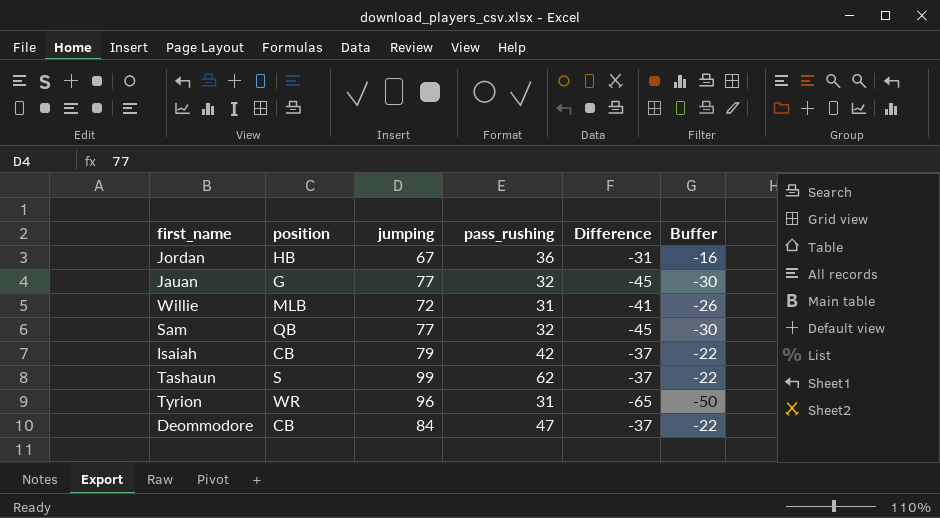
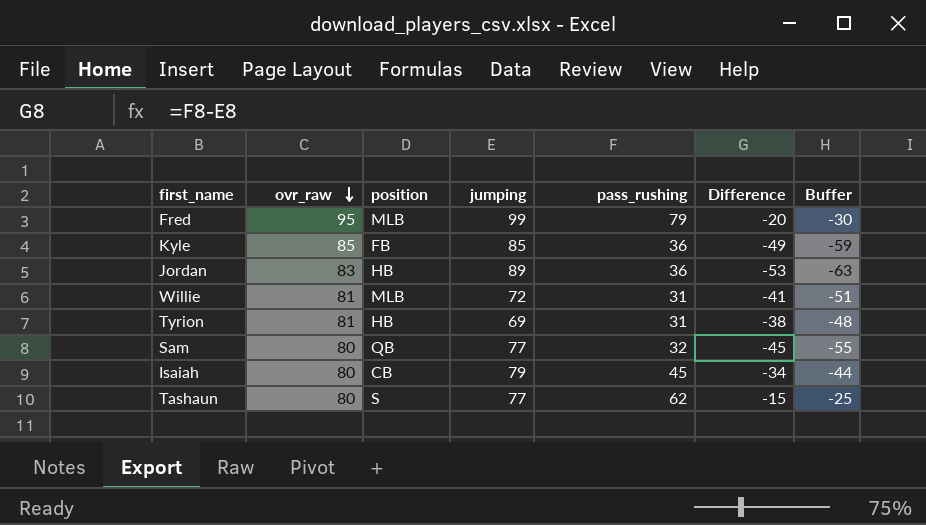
row order: none -> ovr_raw descending
column ovr_raw | position: none -> 2
column Buffer | formula: [Difference] + 15 -> [Difference] - 10
row Jauan: G | 77 | 32 | -45 | -30 -> none
row Deommodore: CB | 84 | 47 | -37 | -22 -> none
row Fred: none -> 95 | MLB | 99 | 79 | -20 | -30
row Kyle: none -> 85 | FB | 85 | 36 | -49 | -59
Jordan | jumping: 67 -> 89
Jordan | Difference: -31 -> -53
Tyrion | position: WR -> HB
Tyrion | jumping: 96 -> 69
Tyrion | Difference: -65 -> -38
Isaiah | pass_rushing: 42 -> 45
Isaiah | Difference: -37 -> -34
Tashaun | jumping: 99 -> 77
Tashaun | Difference: -37 -> -15

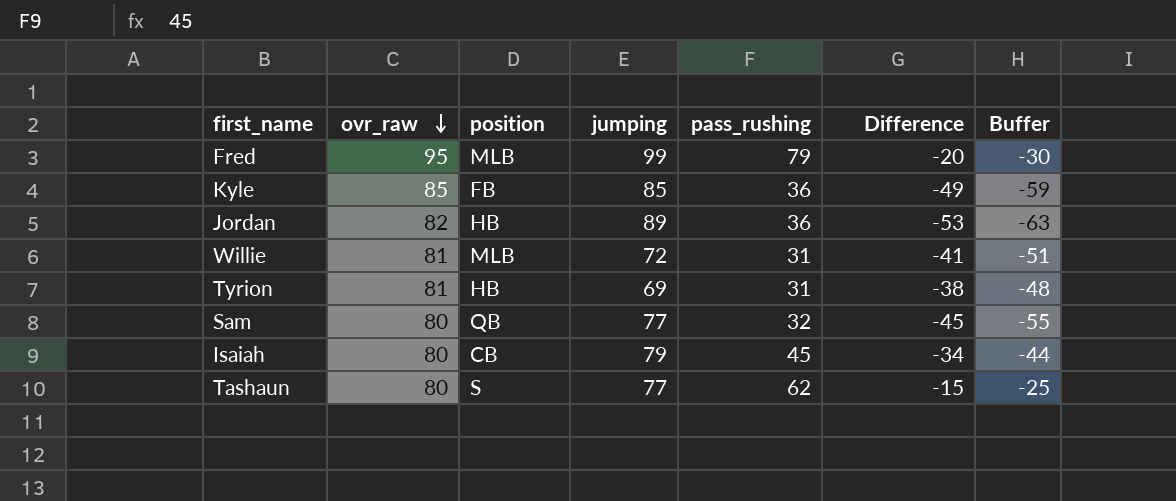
Jordan | ovr_raw: 83 -> 82

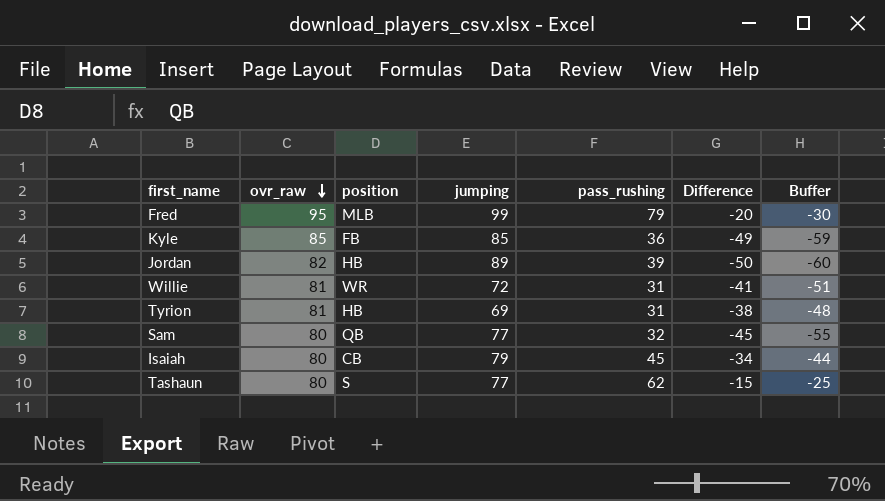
Jordan | pass_rushing: 36 -> 39
Jordan | Difference: -53 -> -50
Jordan | Buffer: -63 -> -60
Willie | position: MLB -> WR

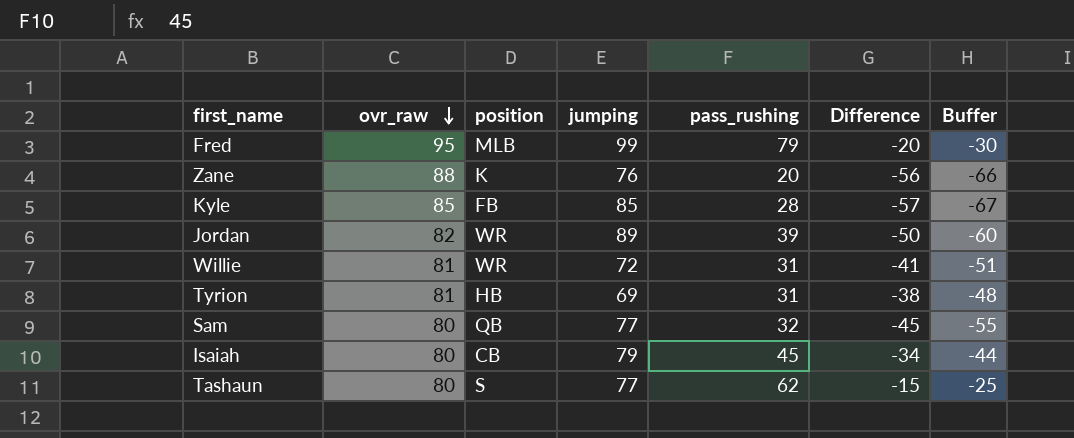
row Zane: none -> 88 | K | 76 | 20 | -56 | -66
Kyle | pass_rushing: 36 -> 28
Kyle | Difference: -49 -> -57
Kyle | Buffer: -59 -> -67
Jordan | position: HB -> WR

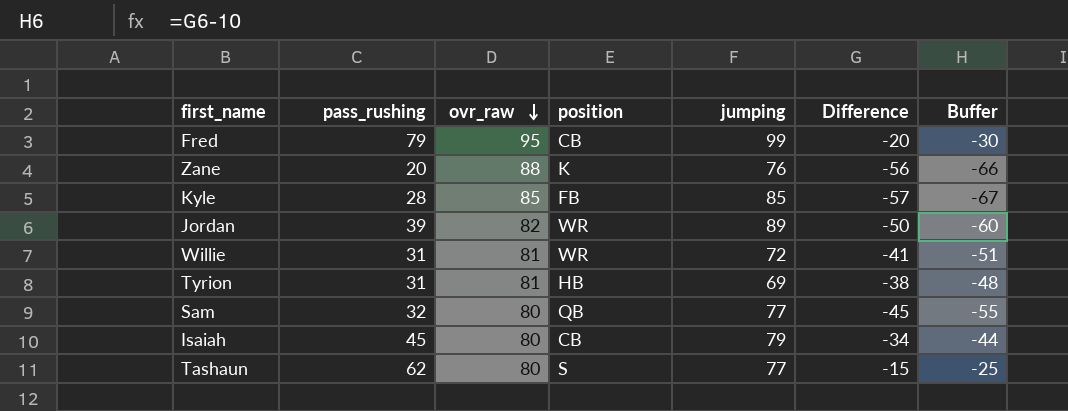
column pass_rushing | position: 5 -> 2
Fred | position: MLB -> CB

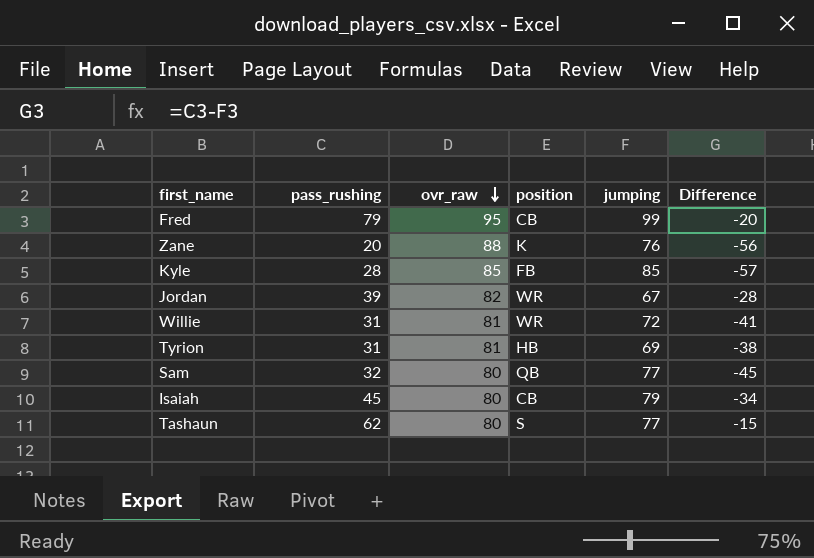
column Buffer | formula: [Difference] - 10 -> none
Jordan | jumping: 89 -> 67
Jordan | Difference: -50 -> -28

